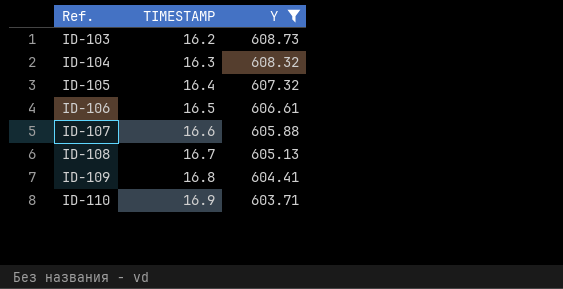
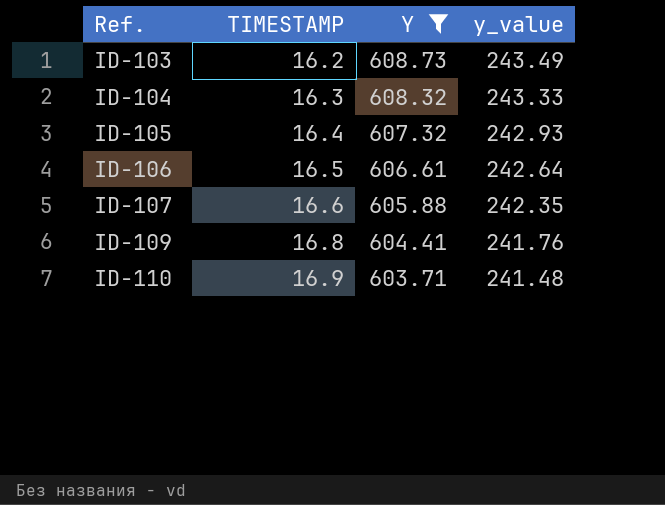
column y_value | formula: none -> [Y] * 0.4
row ID-108: 16.7 | 605.13 -> none

